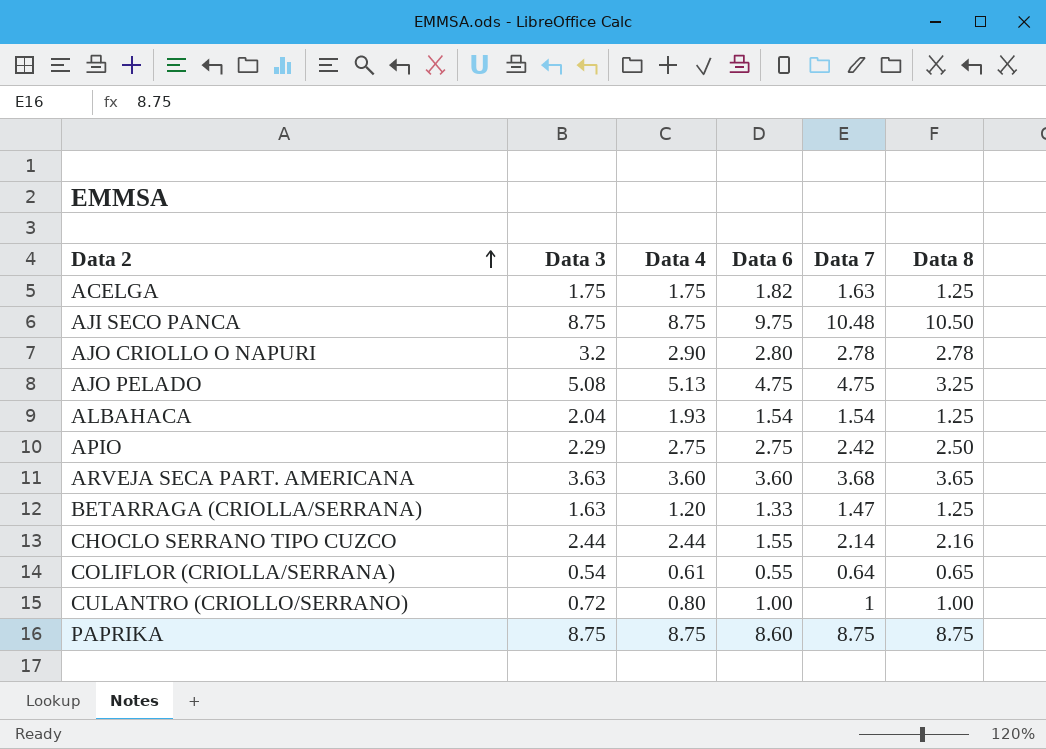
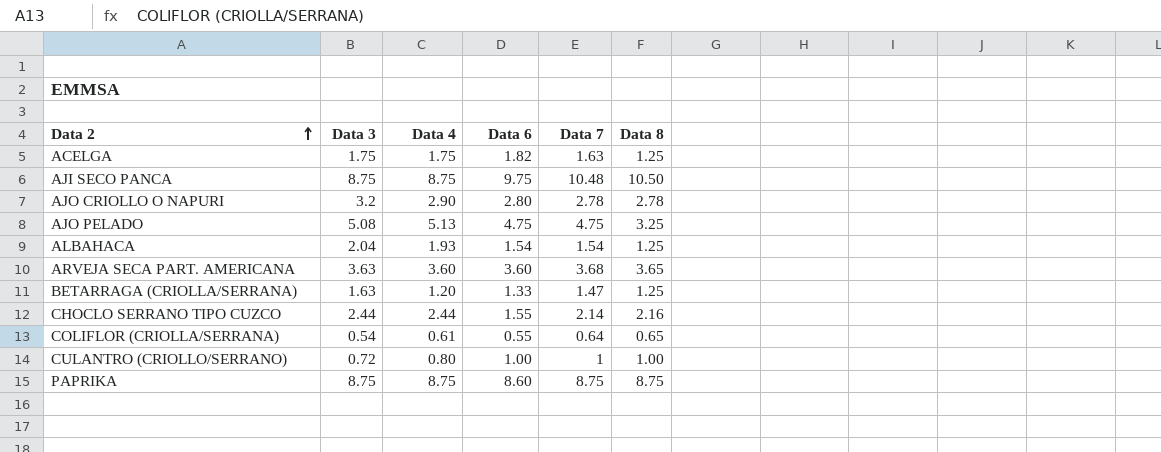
row APIO: 2.29 | 2.75 | 2.75 | 2.42 | 2.50 -> none

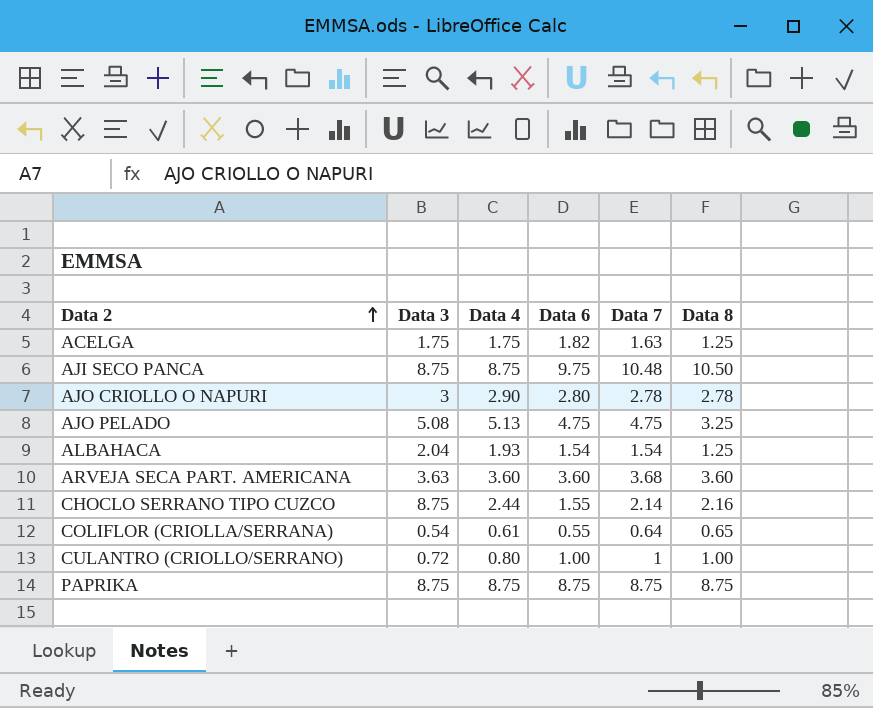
row BETARRAGA (CRIOLLA/SERRANA): 1.63 | 1.20 | 1.33 | 1.47 | 1.25 -> none
AJO CRIOLLO O NAPURI | Data 3: 3.2 -> 3
ARVEJA SECA PART. AMERICANA | Data 8: 3.65 -> 3.60
CHOCLO SERRANO TIPO CUZCO | Data 3: 2.44 -> 8.75
PAPRIKA | Data 6: 8.60 -> 8.75

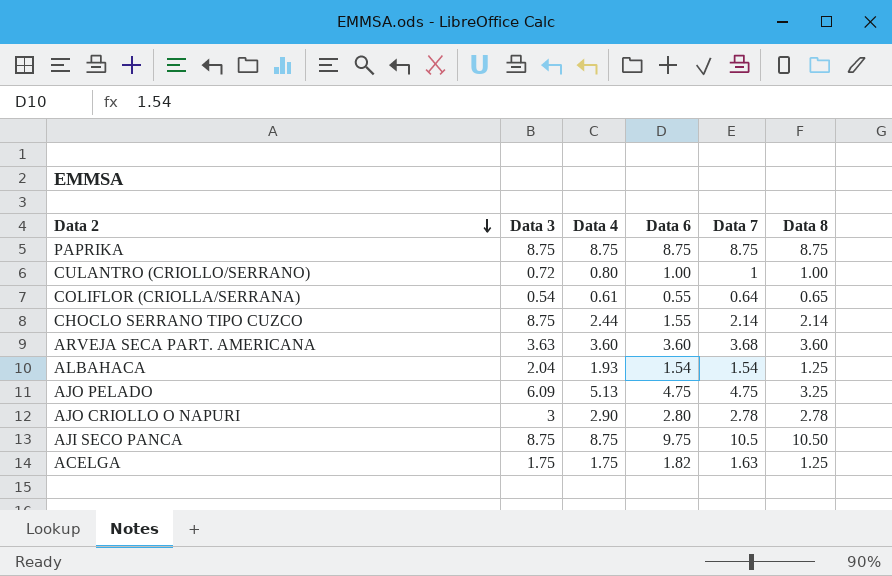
row order: Data 2 ascending -> Data 2 descending
CHOCLO SERRANO TIPO CUZCO | Data 8: 2.16 -> 2.14
AJO PELADO | Data 3: 5.08 -> 6.09
AJI SECO PANCA | Data 7: 10.48 -> 10.5

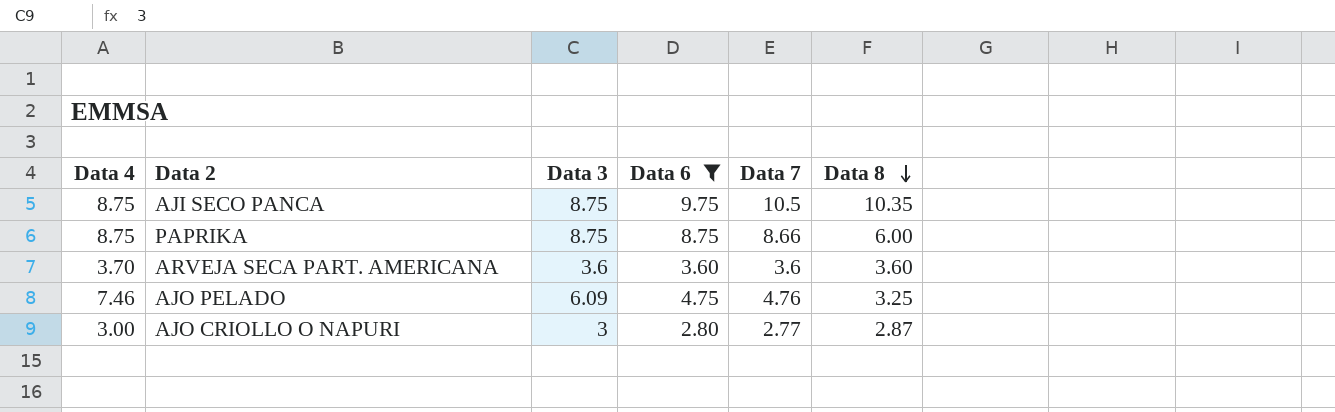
filter: none -> Data 6 >= 2.80
row order: Data 2 descending -> Data 8 descending
column Data 4 | position: 3 -> 1
AJI SECO PANCA | Data 8: 10.50 -> 10.35
PAPRIKA | Data 7: 8.75 -> 8.66
PAPRIKA | Data 8: 8.75 -> 6.00
ARVEJA SECA PART. AMERICANA | Data 4: 3.60 -> 3.70
ARVEJA SECA PART. AMERICANA | Data 3: 3.63 -> 3.6
ARVEJA SECA PART. AMERICANA | Data 7: 3.68 -> 3.6
AJO PELADO | Data 4: 5.13 -> 7.46
AJO PELADO | Data 7: 4.75 -> 4.76
AJO CRIOLLO O NAPURI | Data 4: 2.90 -> 3.00
AJO CRIOLLO O NAPURI | Data 7: 2.78 -> 2.77
AJO CRIOLLO O NAPURI | Data 8: 2.78 -> 2.87

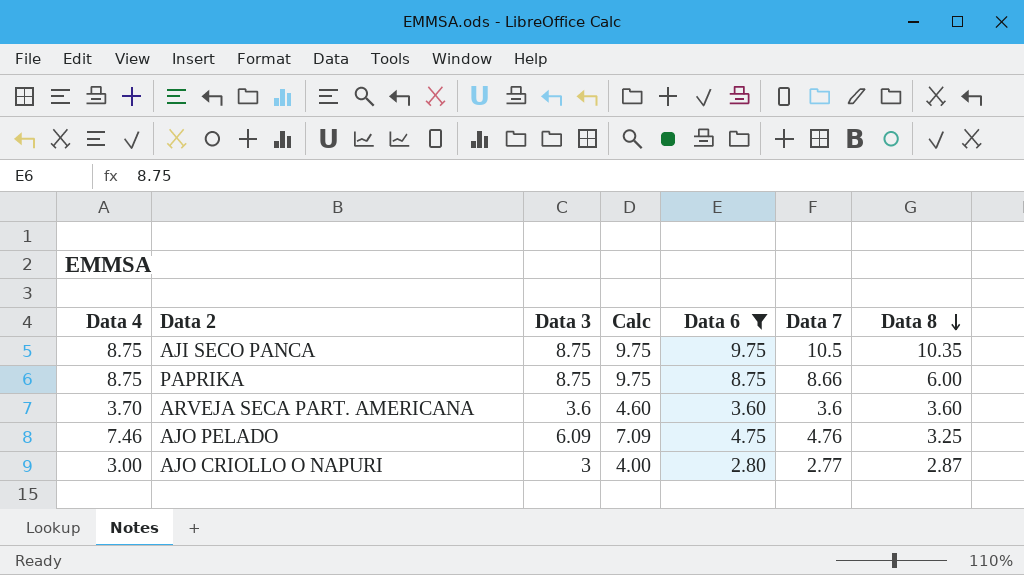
column Calc | formula: none -> [Data 3] + 1

